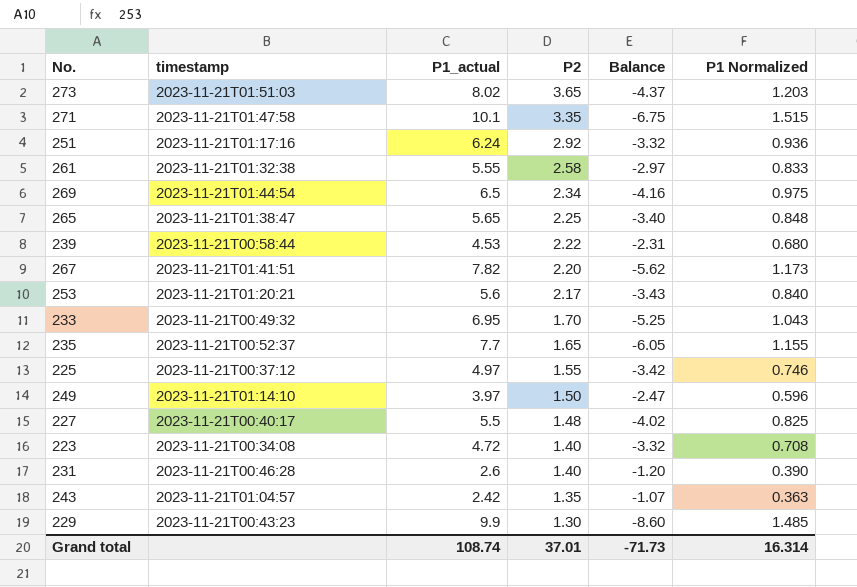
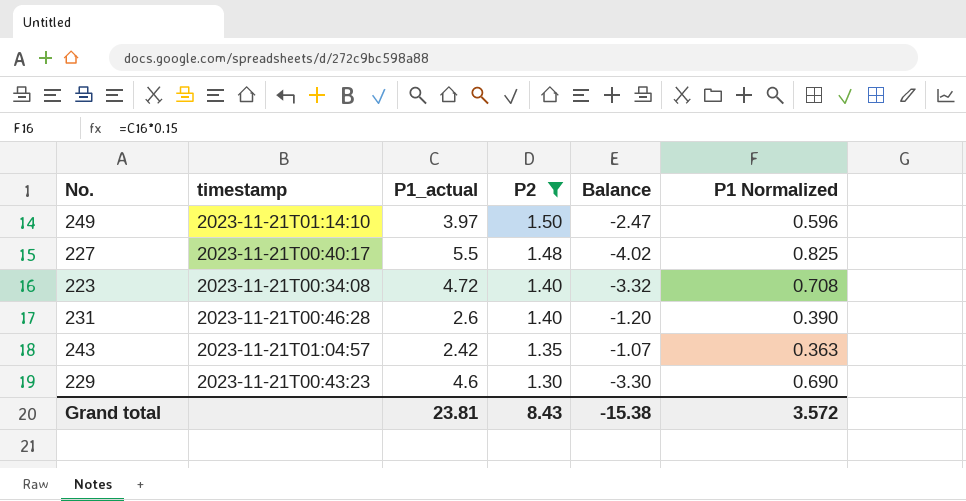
filter: none -> P2 <= 1.50
229 | P1_actual: 9.9 -> 4.6
229 | Balance: -8.60 -> -3.30
229 | P1 Normalized: 1.485 -> 0.690
Grand total | P1_actual: 108.74 -> 23.81
Grand total | P2: 37.01 -> 8.43
Grand total | Balance: -71.73 -> -15.38
Grand total | P1 Normalized: 16.314 -> 3.572

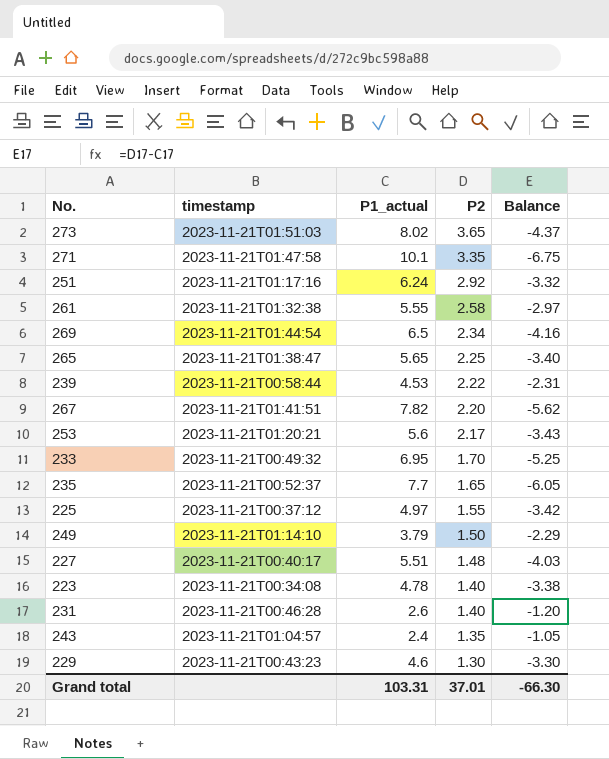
filter: P2 <= 1.50 -> none
column P1 Normalized | formula: [P1_actual] * 0.15 -> none
249 | P1_actual: 3.97 -> 3.79
249 | Balance: -2.47 -> -2.29
227 | P1_actual: 5.5 -> 5.51
227 | Balance: -4.02 -> -4.03
223 | P1_actual: 4.72 -> 4.78
223 | Balance: -3.32 -> -3.38
243 | P1_actual: 2.42 -> 2.4
243 | Balance: -1.07 -> -1.05
Grand total | P1_actual: 23.81 -> 103.31
Grand total | P2: 8.43 -> 37.01
Grand total | Balance: -15.38 -> -66.30

